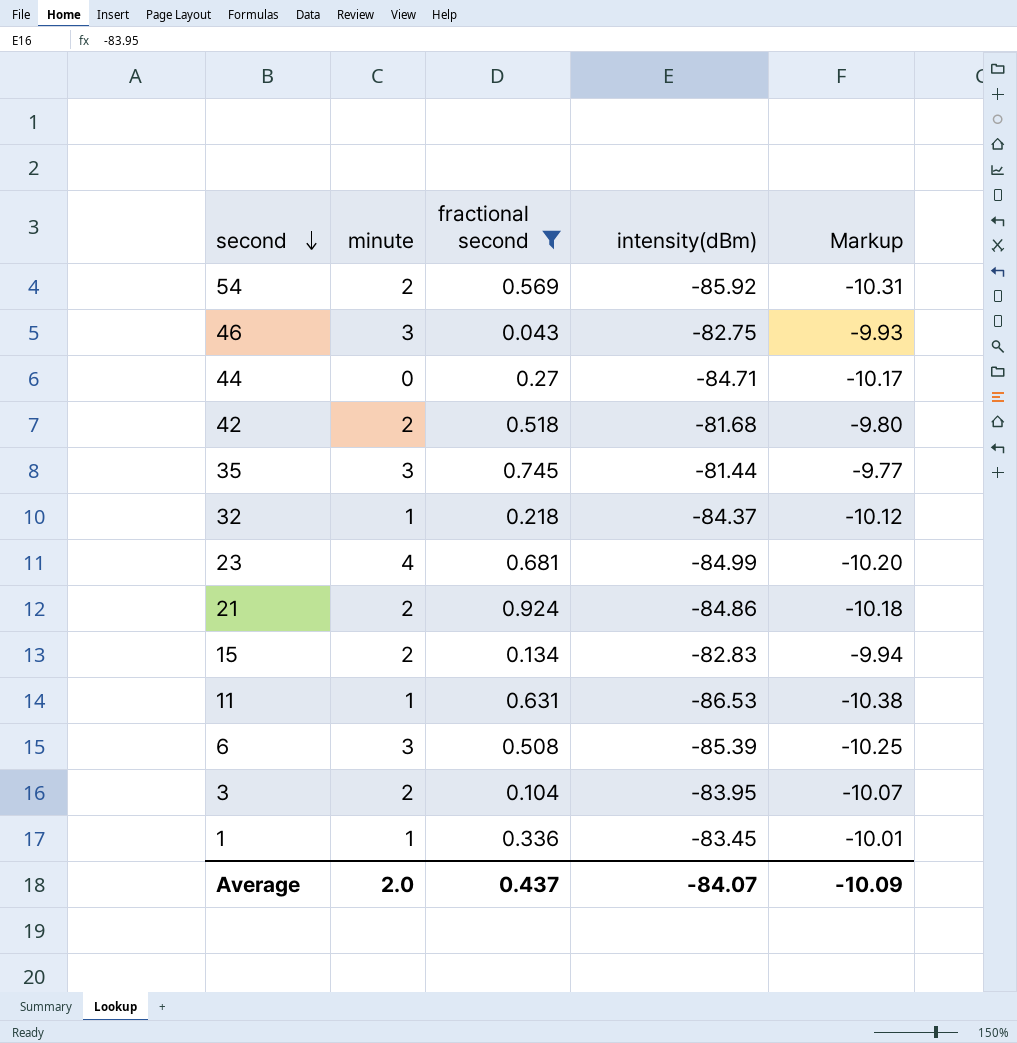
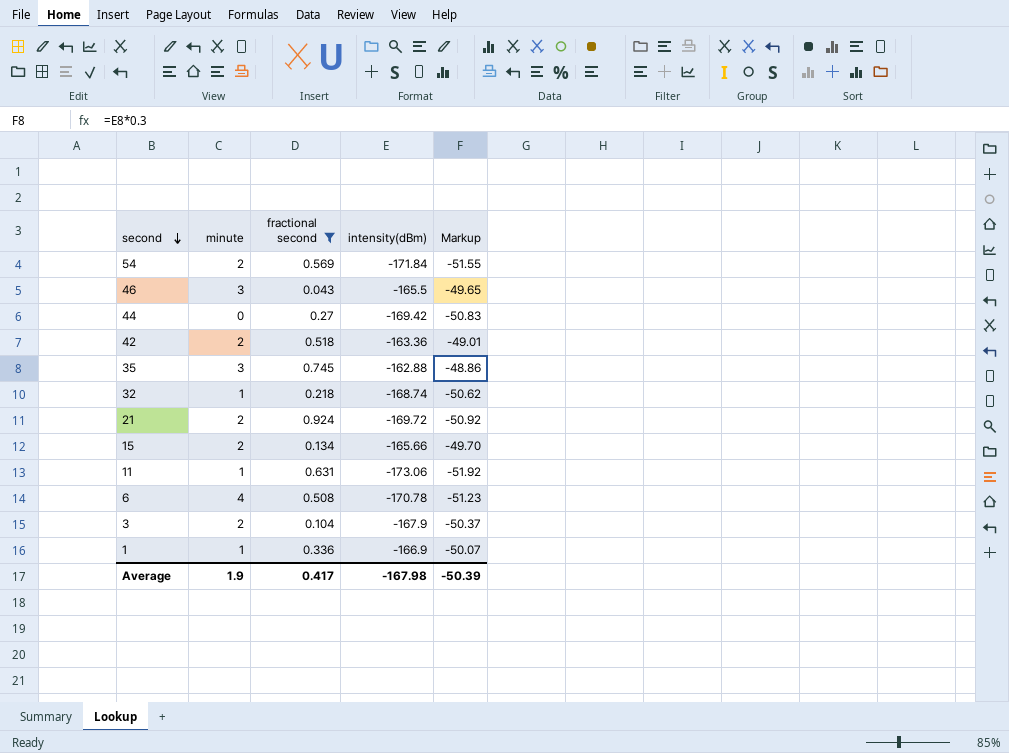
column Markup | formula: [intensity(dBm)] * 0.12 -> [intensity(dBm)] * 0.3
row 23: 4 | 0.681 | -84.99 | -10.20 -> none
54 | intensity(dBm): -85.92 -> -171.84
46 | intensity(dBm): -82.75 -> -165.5
44 | intensity(dBm): -84.71 -> -169.42
42 | intensity(dBm): -81.68 -> -163.36
35 | intensity(dBm): -81.44 -> -162.88
32 | intensity(dBm): -84.37 -> -168.74
21 | intensity(dBm): -84.86 -> -169.72
15 | intensity(dBm): -82.83 -> -165.66
11 | intensity(dBm): -86.53 -> -173.06
6 | minute: 3 -> 4
6 | intensity(dBm): -85.39 -> -170.78
3 | intensity(dBm): -83.95 -> -167.9
1 | intensity(dBm): -83.45 -> -166.9
Average | minute: 2.0 -> 1.9
Average | fractional second: 0.437 -> 0.417
Average | intensity(dBm): -84.07 -> -167.98
Average | Markup: -10.09 -> -50.39

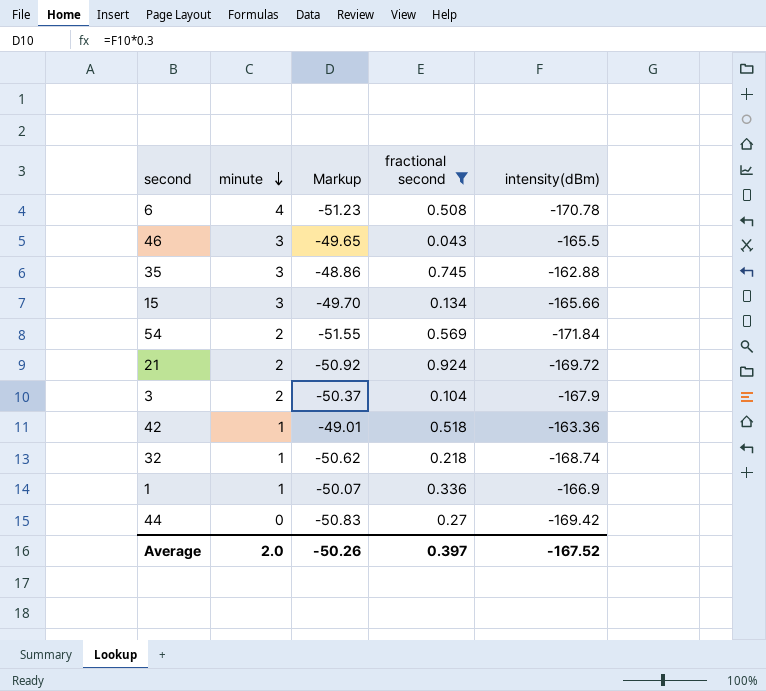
row order: second descending -> minute descending
column Markup | position: 5 -> 3
row 11: 1 | 0.631 | -173.06 | -51.92 -> none
15 | minute: 2 -> 3
42 | minute: 2 -> 1
Average | minute: 1.9 -> 2.0
Average | Markup: -50.39 -> -50.26
Average | fractional second: 0.417 -> 0.397
Average | intensity(dBm): -167.98 -> -167.52

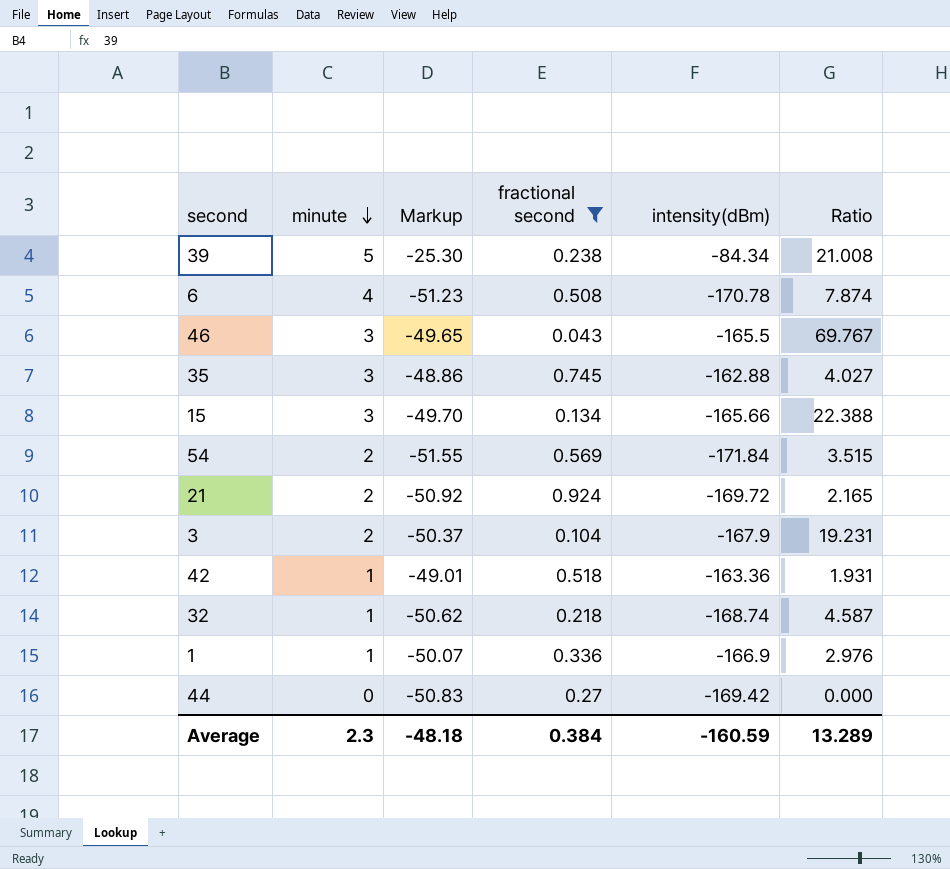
column Ratio | formula: none -> [minute] / [fractional second]
row 39: none -> 5 | -25.30 | 0.238 | -84.34 | 21.008
Average | minute: 2.0 -> 2.3
Average | Markup: -50.26 -> -48.18
Average | fractional second: 0.397 -> 0.384
Average | intensity(dBm): -167.52 -> -160.59

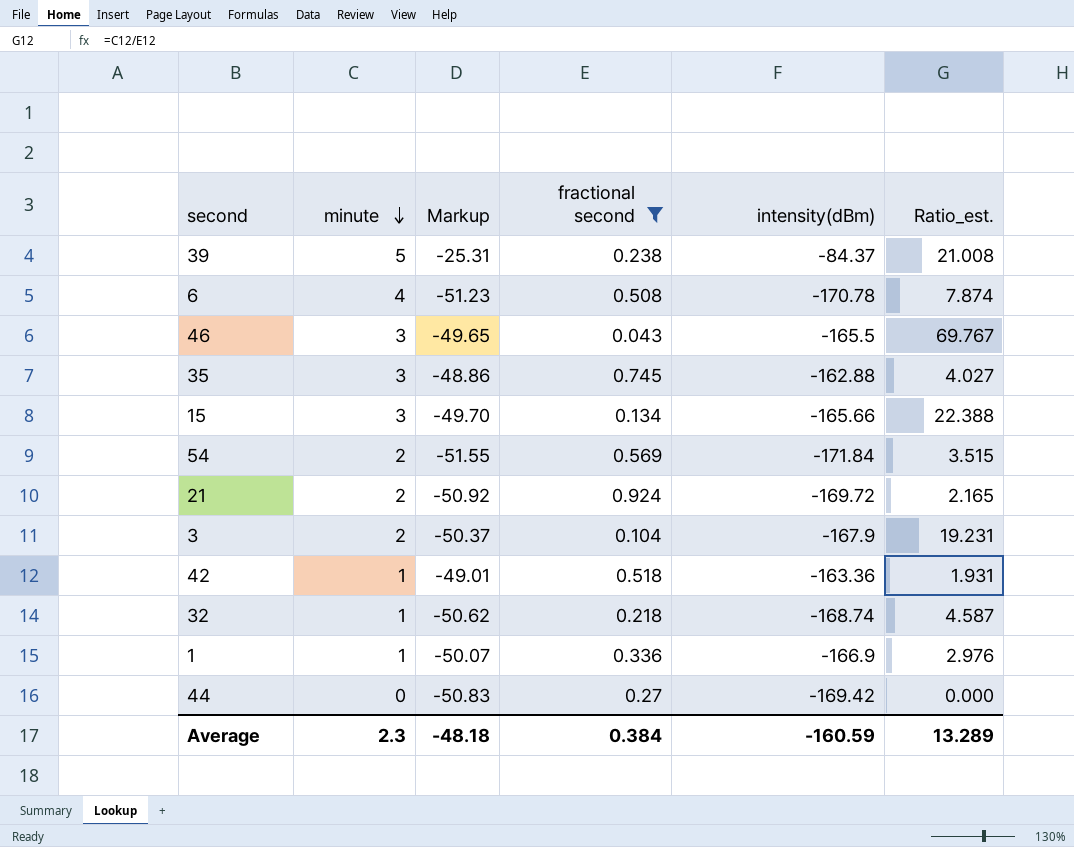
column name: Ratio -> Ratio_est.
39 | Markup: -25.30 -> -25.31
39 | intensity(dBm): -84.34 -> -84.37

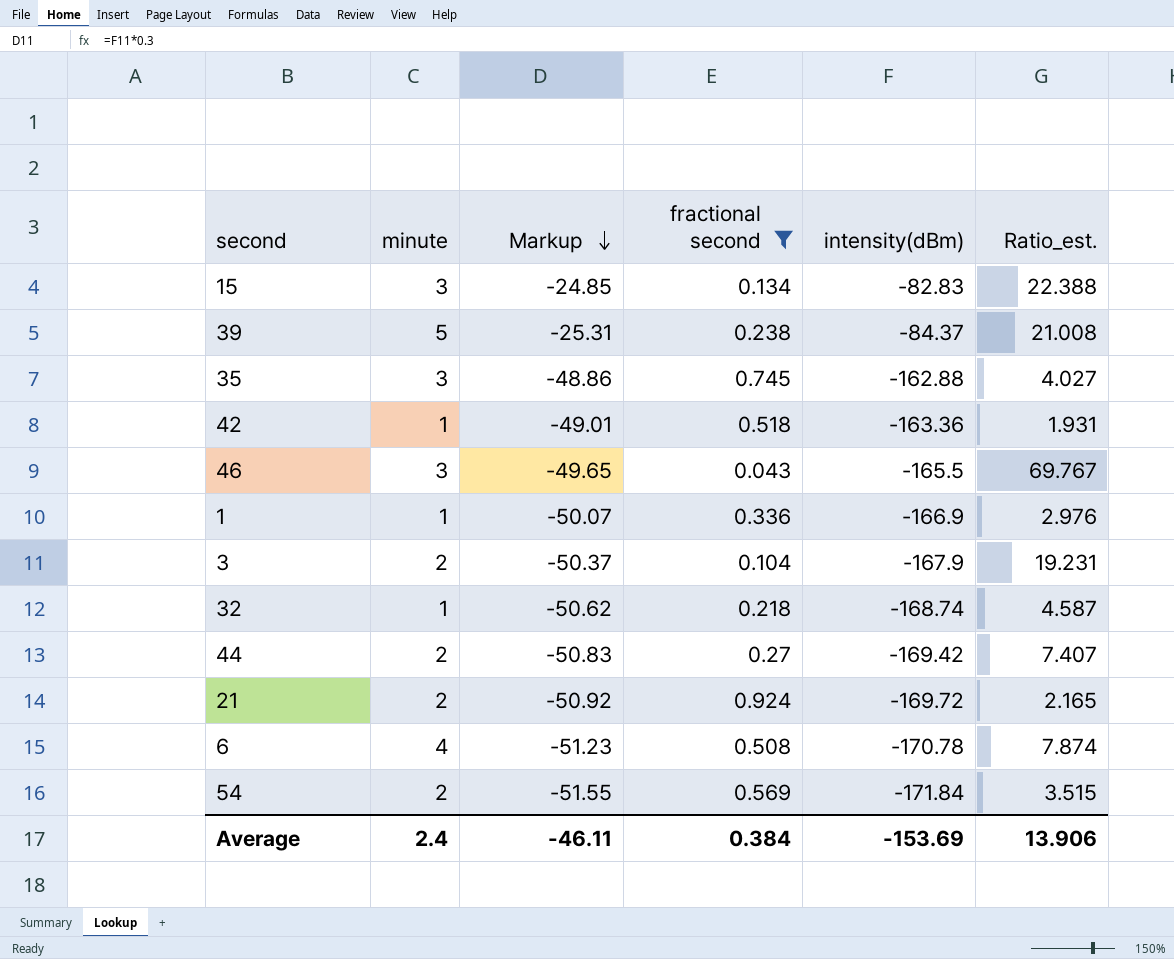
row order: minute descending -> Markup descending
15 | Markup: -49.70 -> -24.85
15 | intensity(dBm): -165.66 -> -82.83
44 | minute: 0 -> 2
44 | Ratio_est.: 0.000 -> 7.407
Average | minute: 2.3 -> 2.4
Average | Markup: -48.18 -> -46.11
Average | intensity(dBm): -160.59 -> -153.69
Average | Ratio_est.: 13.289 -> 13.906

